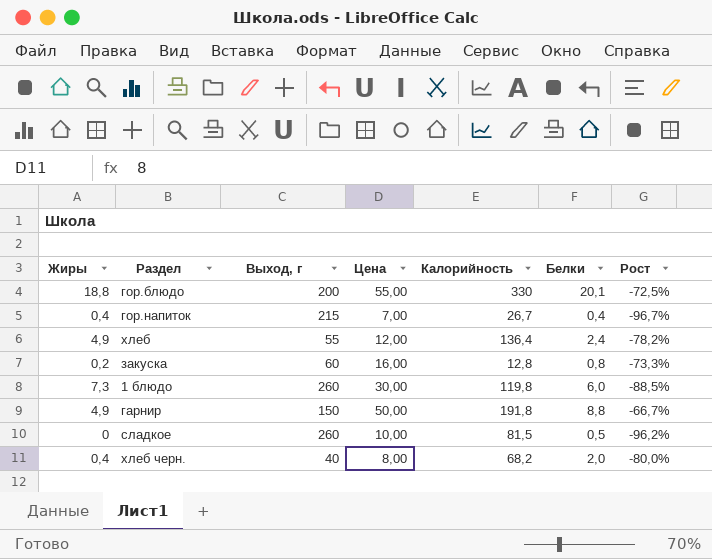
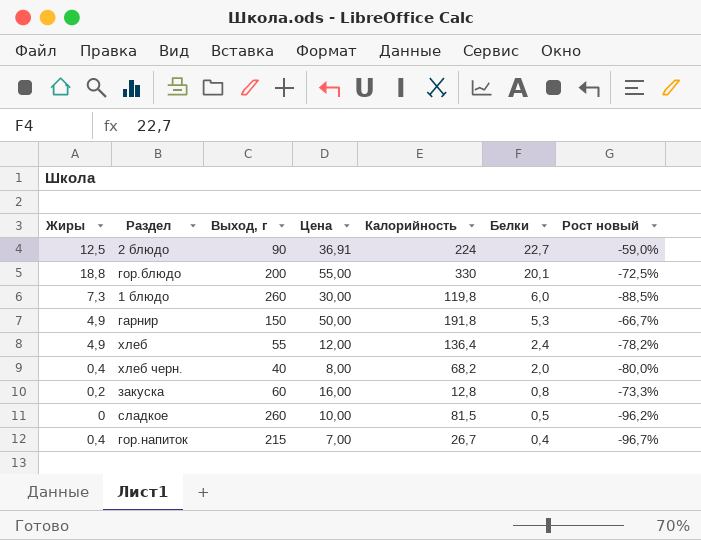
row order: none -> Белки descending
column name: Рост -> Рост новый
row 2 блюдо: none -> 12,5 | 90 | 36,91 | 224 | 22,7 | -59,0%
гарнир | Белки: 8,8 -> 5,3

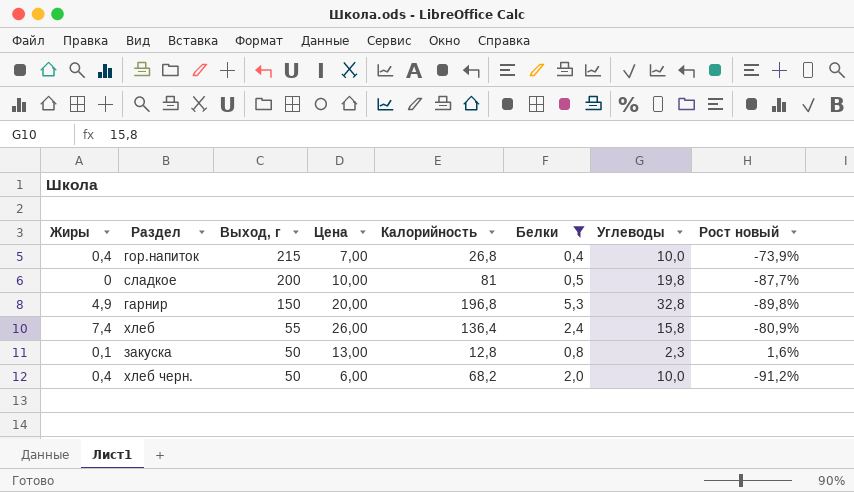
filter: none -> Белки <= 5,3
row order: Белки descending -> Выход, г descending
column Углеводы | position: none -> 7
column Рост новый | formula: ([Цена] - [Выход, г]) / [Выход, г] -> ([Цена] - [Калорийность]) / [Калорийность]
гор.напиток | Калорийность: 26,7 -> 26,8
сладкое | Выход, г: 260 -> 200
сладкое | Калорийность: 81,5 -> 81
гарнир | Цена: 50,00 -> 20,00
гарнир | Калорийность: 191,8 -> 196,8
хлеб | Жиры: 4,9 -> 7,4
хлеб | Цена: 12,00 -> 26,00
закуска | Жиры: 0,2 -> 0,1
закуска | Выход, г: 60 -> 50
закуска | Цена: 16,00 -> 13,00
хлеб черн. | Выход, г: 40 -> 50
хлеб черн. | Цена: 8,00 -> 6,00

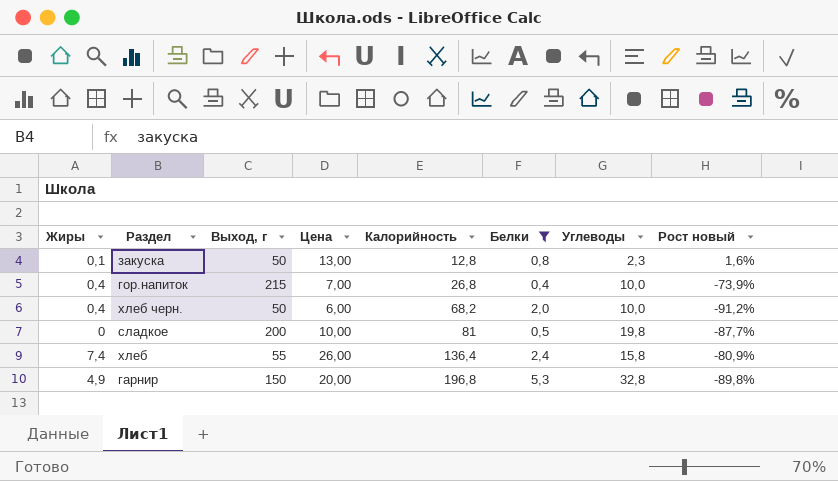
row order: Выход, г descending -> Калорийность ascending

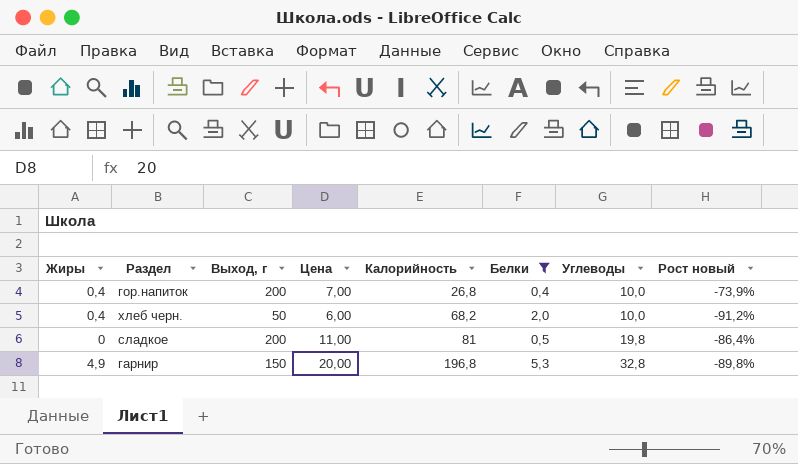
row закуска: 0,1 | 50 | 13,00 | 12,8 | 0,8 | 2,3 | 1,6% -> none
row хлеб: 7,4 | 55 | 26,00 | 136,4 | 2,4 | 15,8 | -80,9% -> none
гор.напиток | Выход, г: 215 -> 200
сладкое | Цена: 10,00 -> 11,00
сладкое | Рост новый: -87,7% -> -86,4%

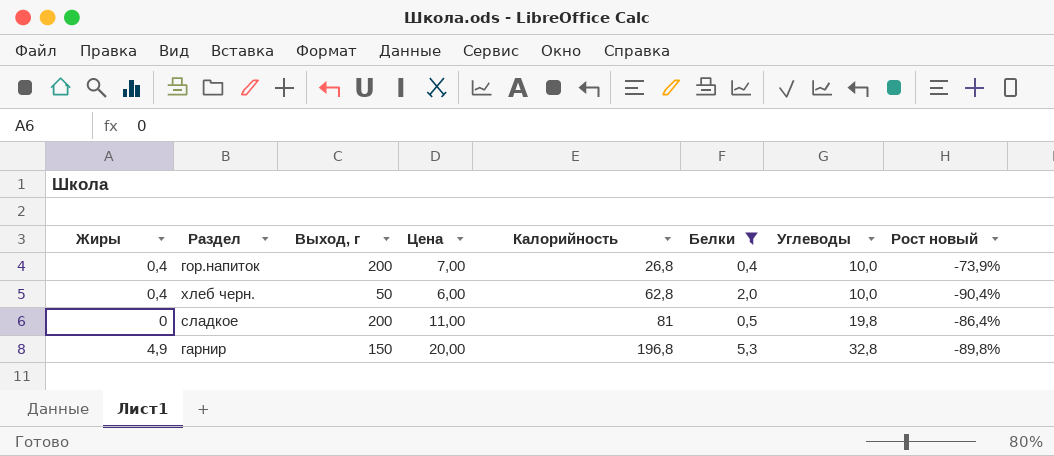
хлеб черн. | Калорийность: 68,2 -> 62,8
хлеб черн. | Рост новый: -91,2% -> -90,4%

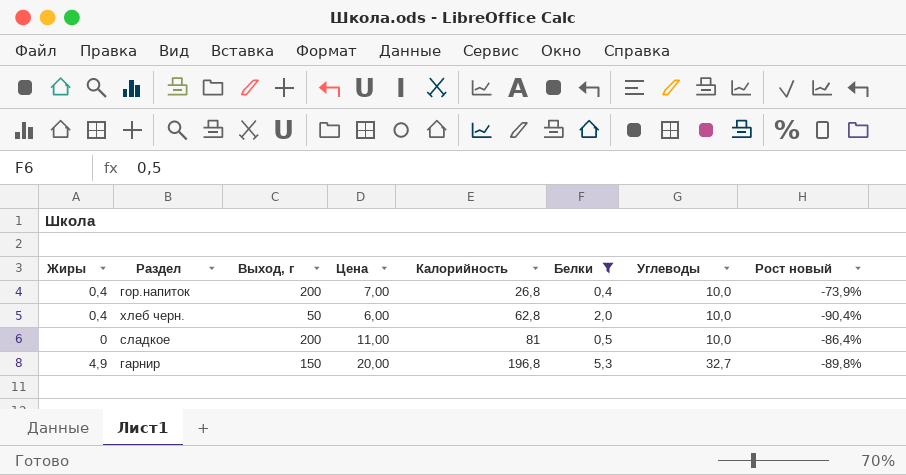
сладкое | Углеводы: 19,8 -> 10,0
гарнир | Углеводы: 32,8 -> 32,7

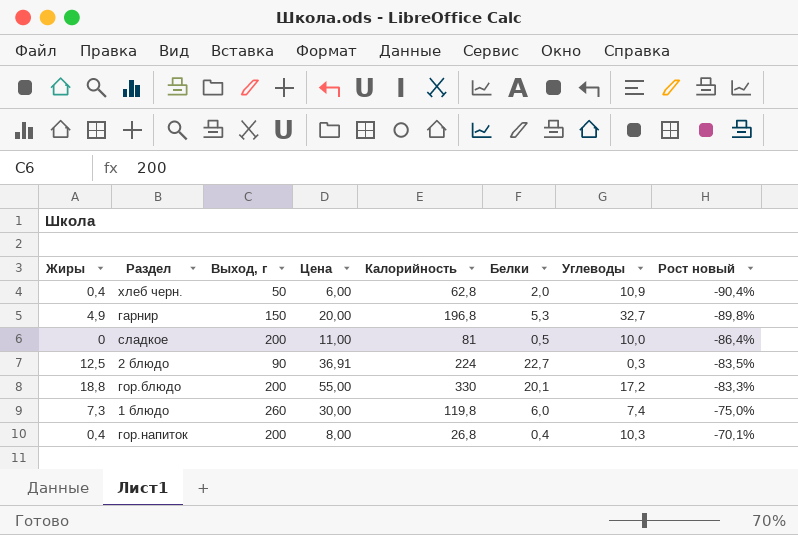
filter: Белки <= 5,3 -> none
row order: Калорийность ascending -> Рост новый ascending
хлеб черн. | Углеводы: 10,0 -> 10,9
гор.напиток | Цена: 7,00 -> 8,00
гор.напиток | Углеводы: 10,0 -> 10,3
гор.напиток | Рост новый: -73,9% -> -70,1%

